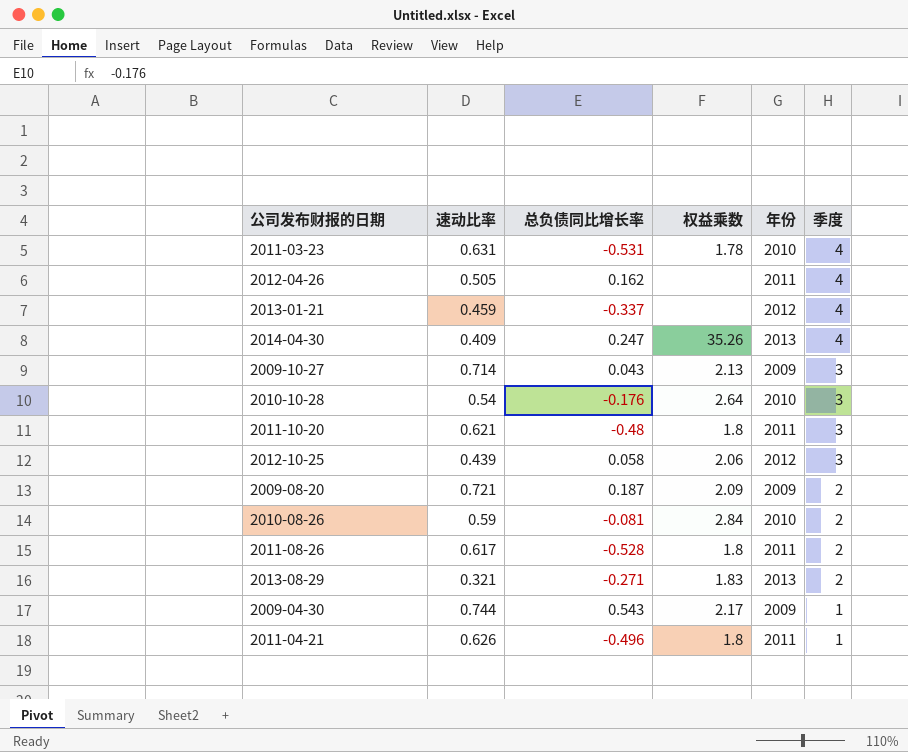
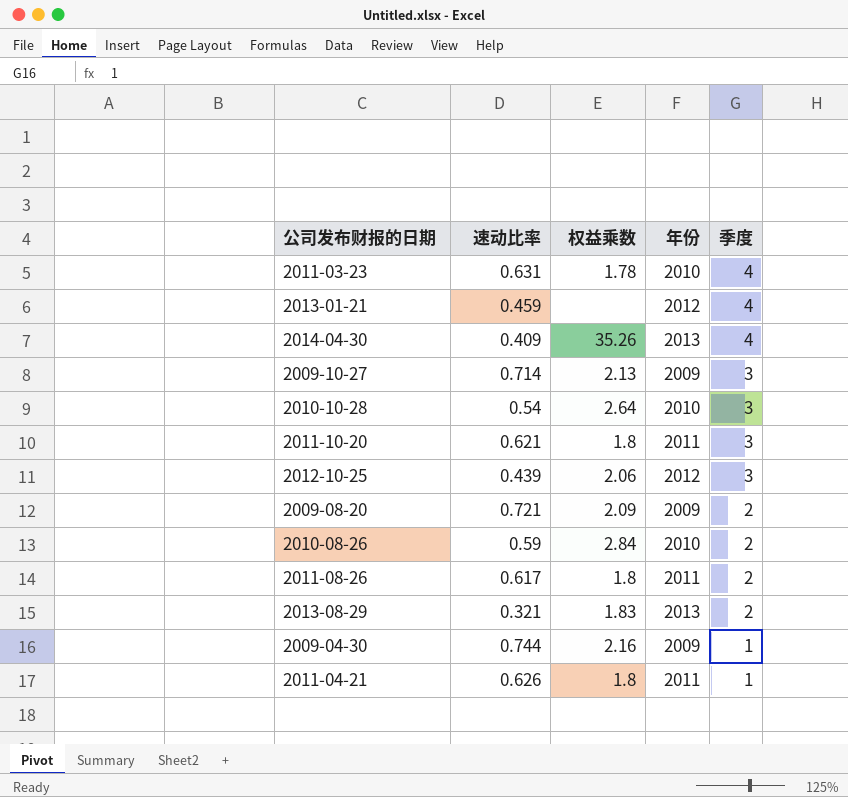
column 总负债同比增长率 | position: 3 -> none
row 2012-04-26: 0.505 | 0.162 | none | 2011 | 4 -> none
2009-04-30 | 权益乘数: 2.17 -> 2.16

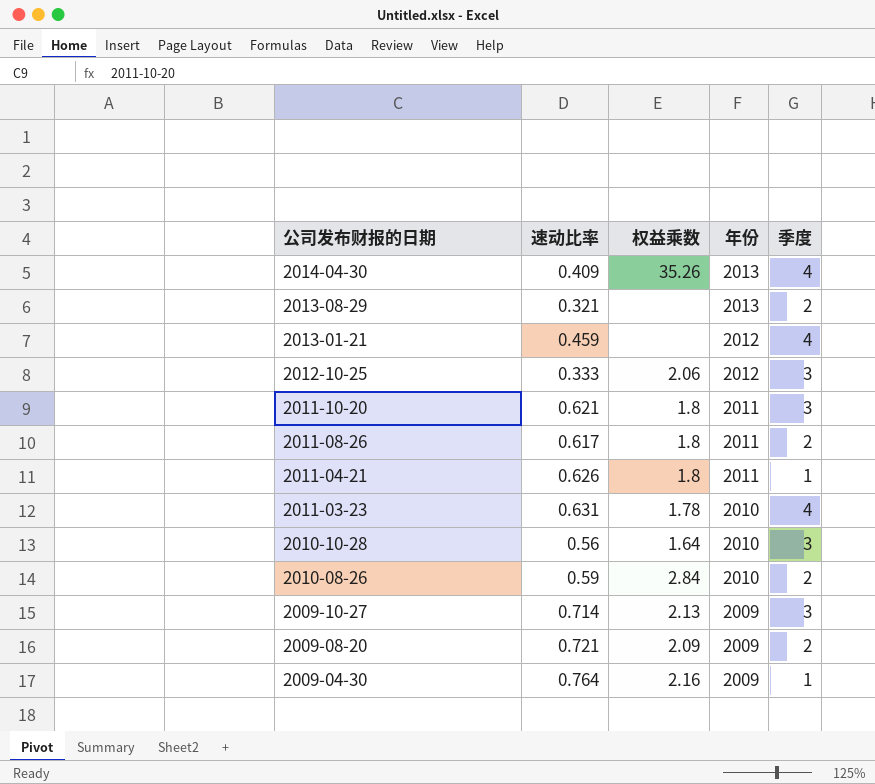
row order: 季度 descending -> 公司发布财报的日期 descending
2013-08-29 | 权益乘数: 1.83 -> none
2012-10-25 | 速动比率: 0.439 -> 0.333
2010-10-28 | 速动比率: 0.54 -> 0.56
2010-10-28 | 权益乘数: 2.64 -> 1.64
2009-04-30 | 速动比率: 0.744 -> 0.764

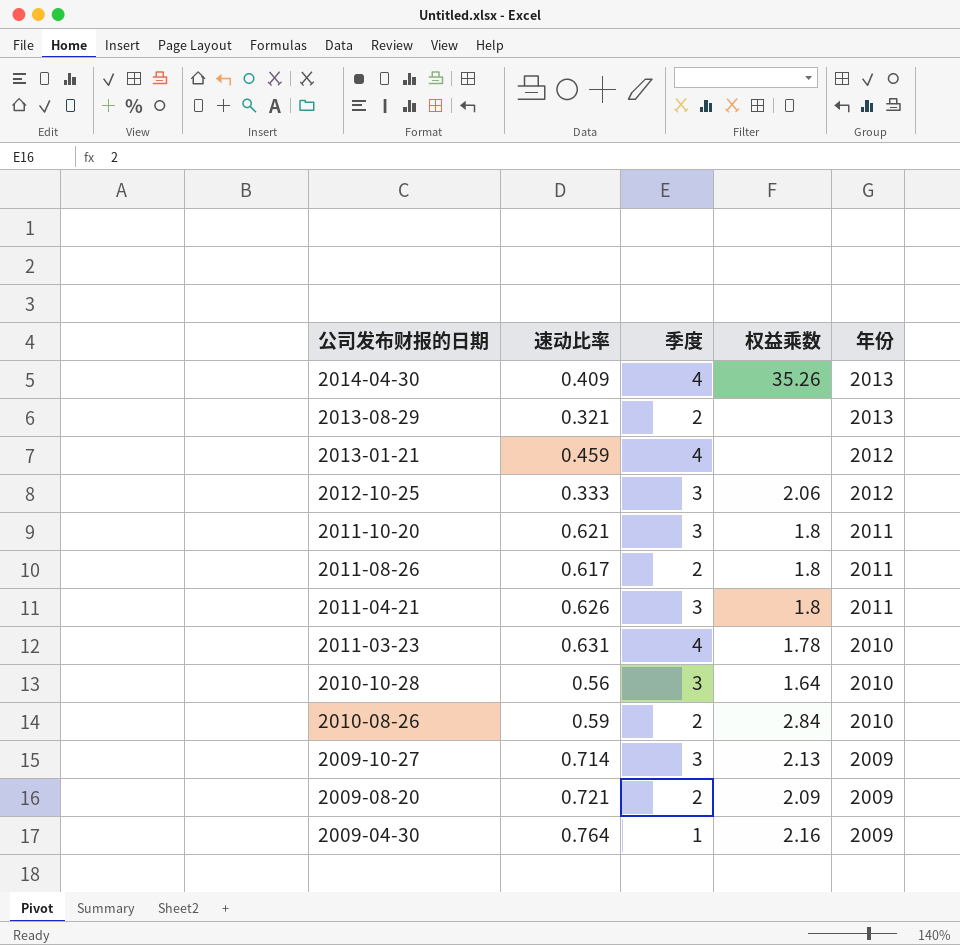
column 季度 | position: 5 -> 3
2011-04-21 | 季度: 1 -> 3

